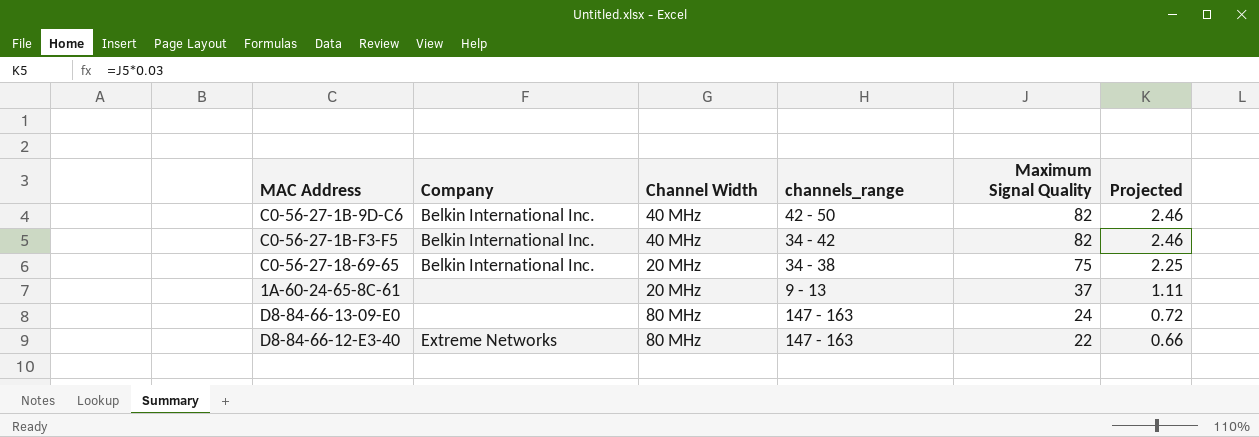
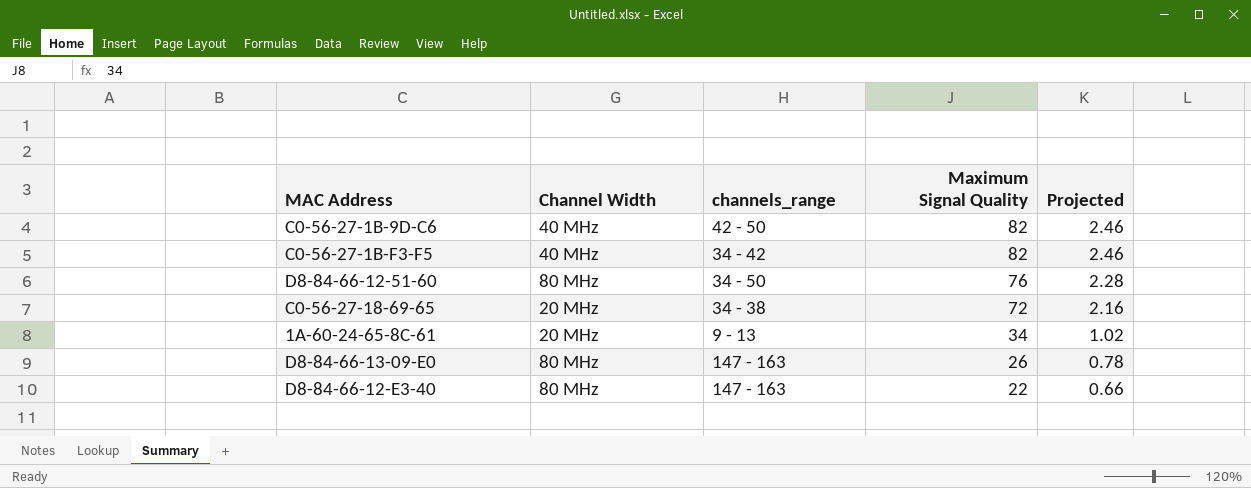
column Company | position: 2 -> none
row D8-84-66-12-51-60: none -> 80 MHz | 34 - 50 | 76 | 2.28
C0-56-27-18-69-65 | Maximum Signal Quality: 75 -> 72
C0-56-27-18-69-65 | Projected: 2.25 -> 2.16
1A-60-24-65-8C-61 | Maximum Signal Quality: 37 -> 34
1A-60-24-65-8C-61 | Projected: 1.11 -> 1.02
D8-84-66-13-09-E0 | Maximum Signal Quality: 24 -> 26
D8-84-66-13-09-E0 | Projected: 0.72 -> 0.78

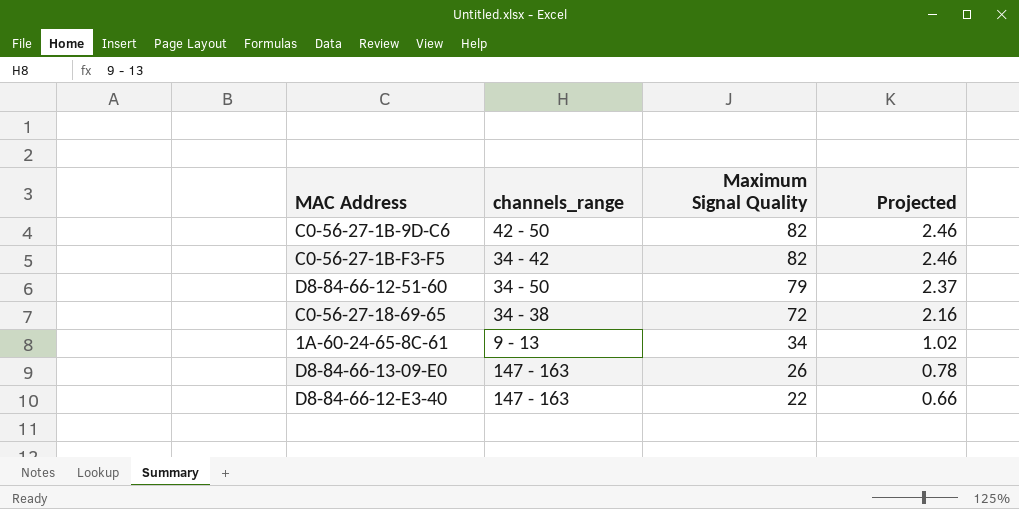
column Channel Width | position: 2 -> none
D8-84-66-12-51-60 | Maximum Signal Quality: 76 -> 79
D8-84-66-12-51-60 | Projected: 2.28 -> 2.37

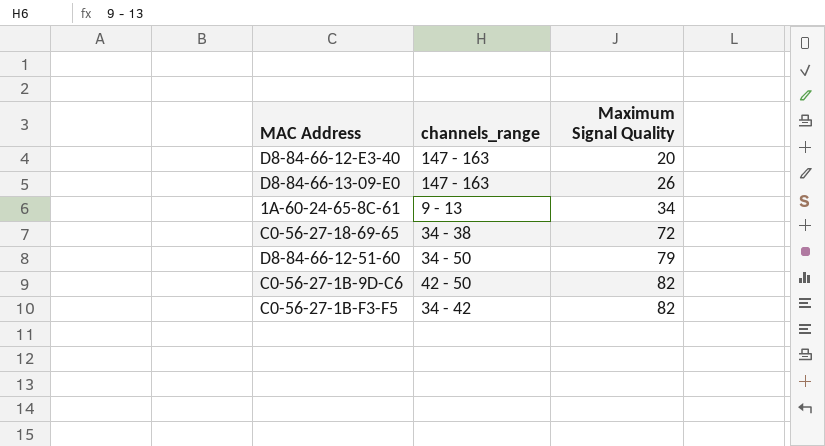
row order: Maximum Signal Quality descending -> Maximum Signal Quality ascending
column Projected | formula: [Maximum Signal Quality] * 0.03 -> none
D8-84-66-12-E3-40 | Maximum Signal Quality: 22 -> 20

